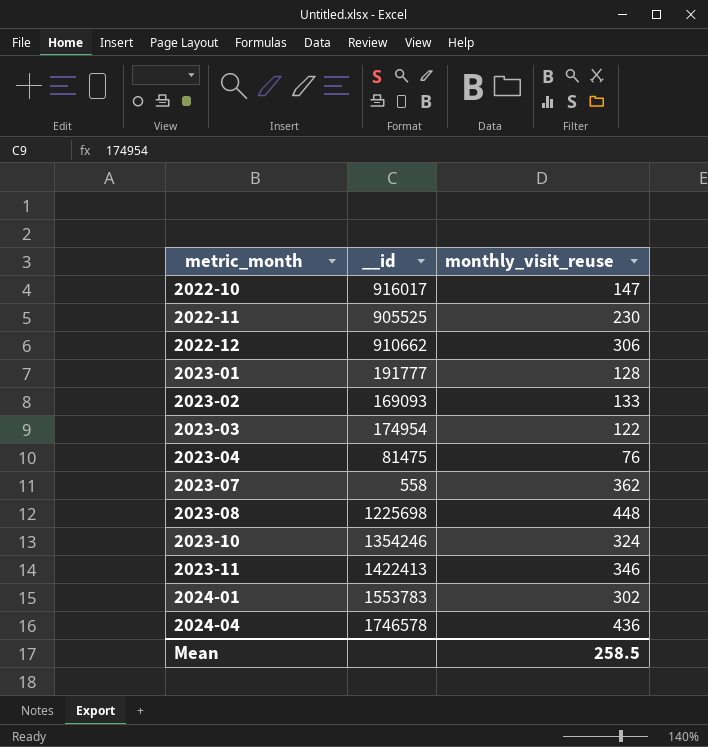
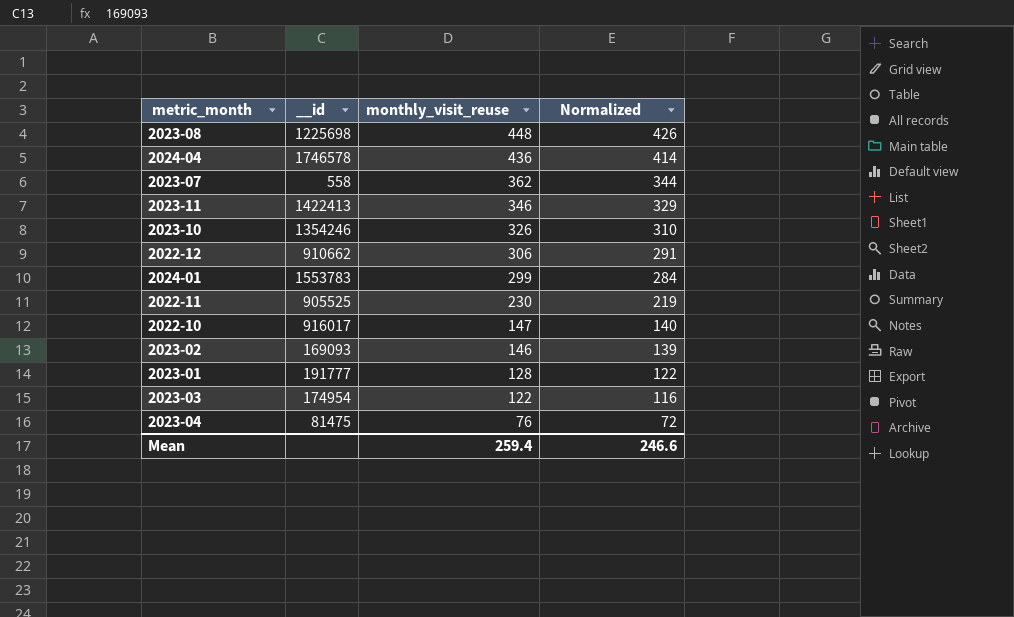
row order: metric_month ascending -> monthly_visit_reuse descending
column Normalized | formula: none -> [monthly_visit_reuse] * 0.95
2023-10 | monthly_visit_reuse: 324 -> 326
2024-01 | monthly_visit_reuse: 302 -> 299
2023-02 | monthly_visit_reuse: 133 -> 146
Mean | monthly_visit_reuse: 258.5 -> 259.4

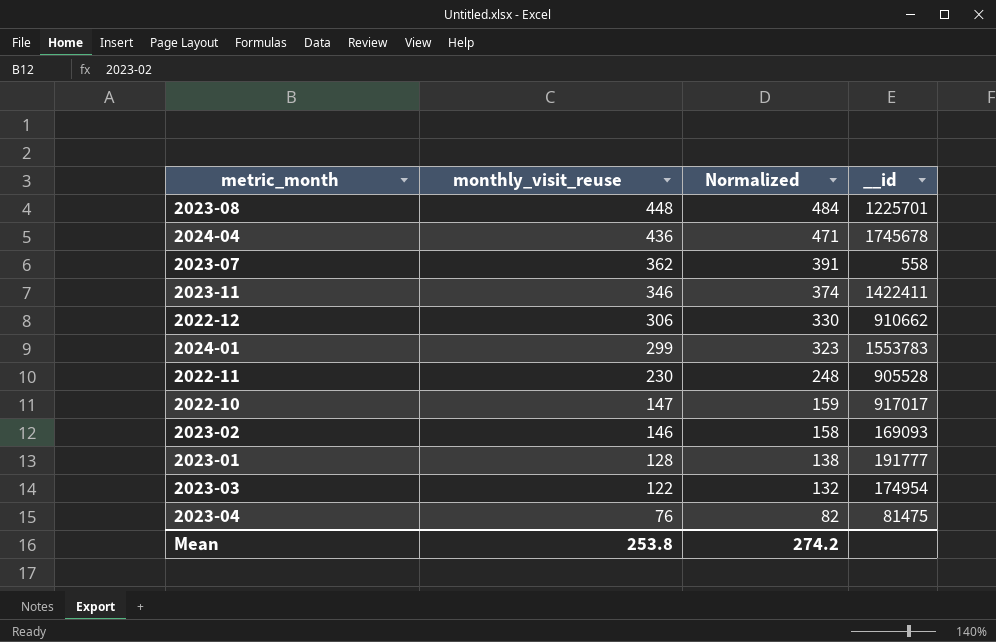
column Normalized | formula: [monthly_visit_reuse] * 0.95 -> [monthly_visit_reuse] * 1.08
column __id | position: 2 -> 4
row 2023-10: 1354246 | 326 | 310 -> none
2023-08 | __id: 1225698 -> 1225701
2024-04 | __id: 1746578 -> 1745678
2023-11 | __id: 1422413 -> 1422411
2022-11 | __id: 905525 -> 905528
2022-10 | __id: 916017 -> 917017
Mean | monthly_visit_reuse: 259.4 -> 253.8
Mean | Normalized: 246.6 -> 274.2

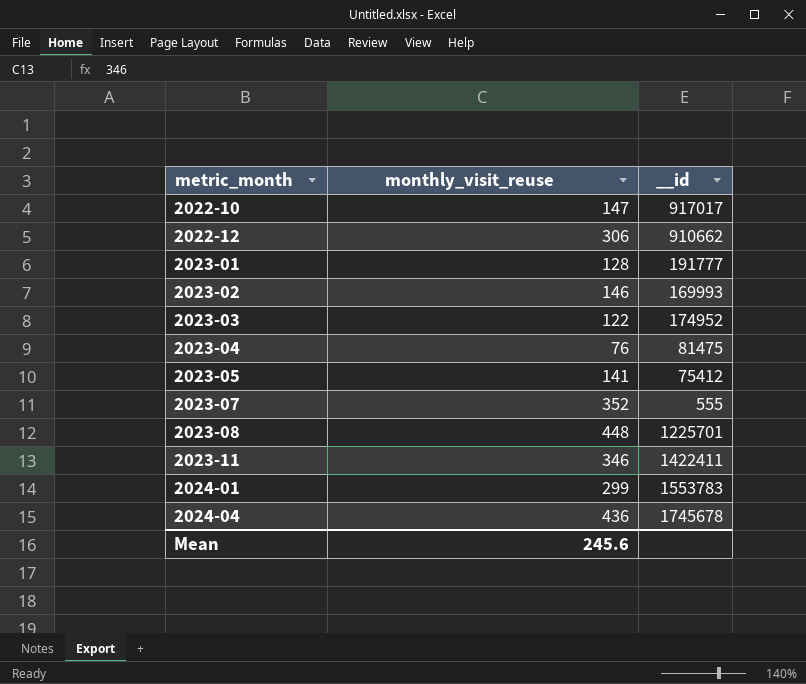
row order: monthly_visit_reuse descending -> metric_month ascending
column Normalized | formula: [monthly_visit_reuse] * 1.08 -> none
row 2022-11: 230 | 248 | 905528 -> none
2023-02 | __id: 169093 -> 169993
2023-03 | __id: 174954 -> 174952
row 2023-05: none -> 141 | 75412
2023-07 | monthly_visit_reuse: 362 -> 352
2023-07 | __id: 558 -> 555
Mean | monthly_visit_reuse: 253.8 -> 245.6

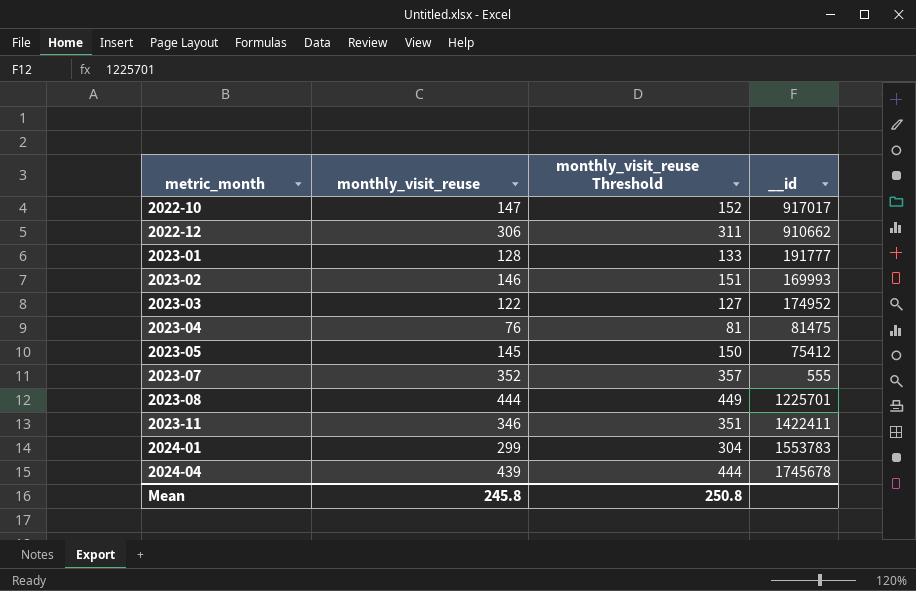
column monthly_visit_reuse Threshold | formula: none -> [monthly_visit_reuse] + 5
2023-05 | monthly_visit_reuse: 141 -> 145
2023-08 | monthly_visit_reuse: 448 -> 444
2024-04 | monthly_visit_reuse: 436 -> 439
Mean | monthly_visit_reuse: 245.6 -> 245.8

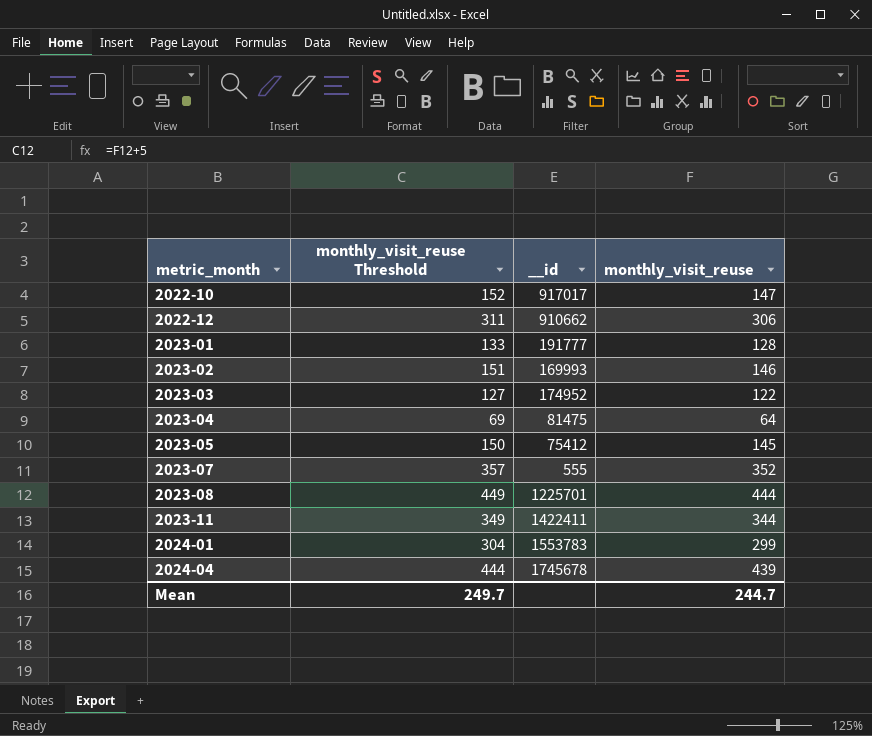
column monthly_visit_reuse | position: 2 -> 4
2023-04 | monthly_visit_reuse Threshold: 81 -> 69
2023-04 | monthly_visit_reuse: 76 -> 64
2023-11 | monthly_visit_reuse Threshold: 351 -> 349
2023-11 | monthly_visit_reuse: 346 -> 344
Mean | monthly_visit_reuse Threshold: 250.8 -> 249.7
Mean | monthly_visit_reuse: 245.8 -> 244.7

